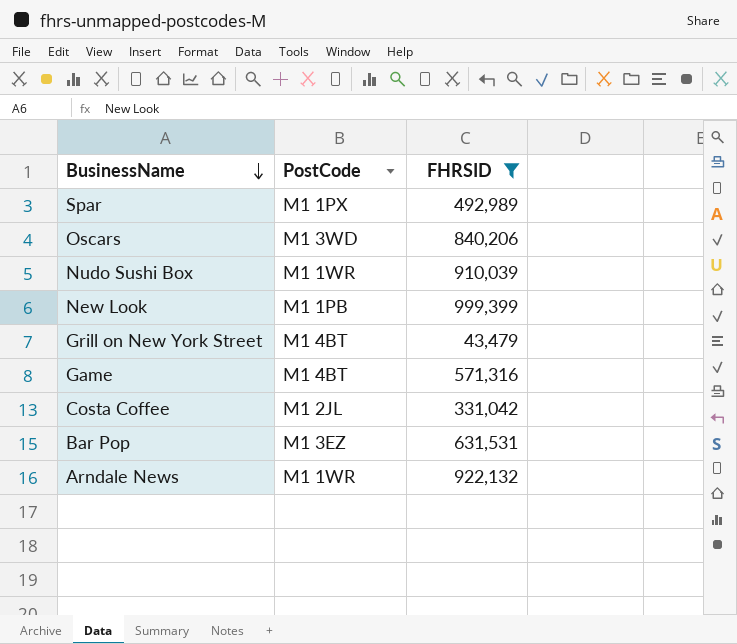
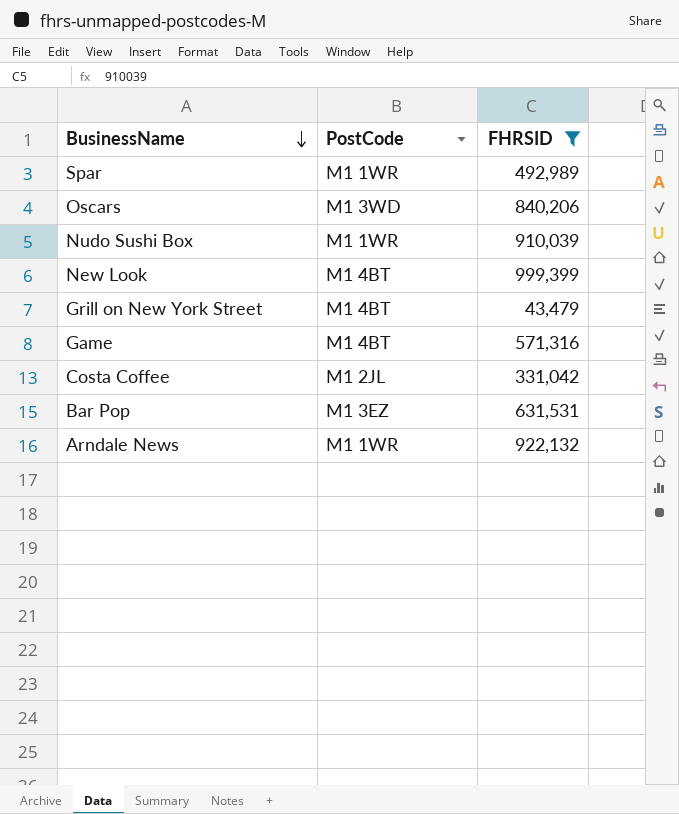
Spar | PostCode: M1 1PX -> M1 1WR
New Look | PostCode: M1 1PB -> M1 4BT

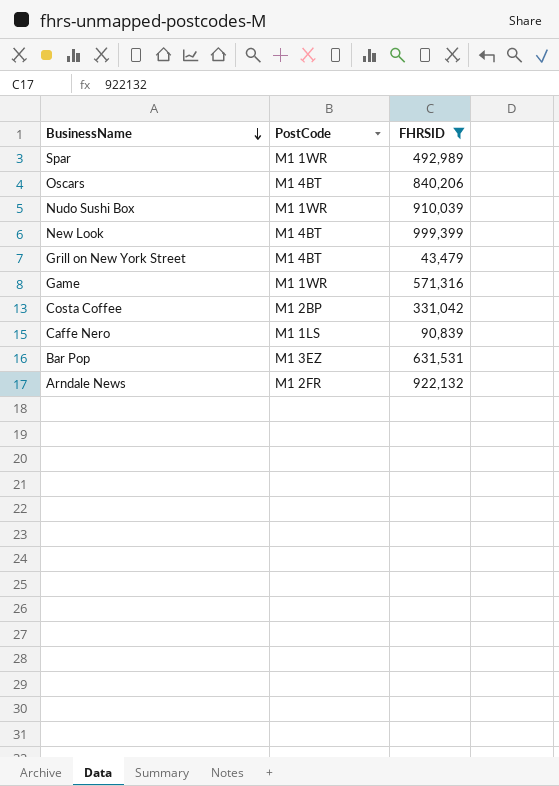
Oscars | PostCode: M1 3WD -> M1 4BT
Game | PostCode: M1 4BT -> M1 1WR
Costa Coffee | PostCode: M1 2JL -> M1 2BP
row Caffe Nero: none -> M1 1LS | 90,839
Arndale News | PostCode: M1 1WR -> M1 2FR

